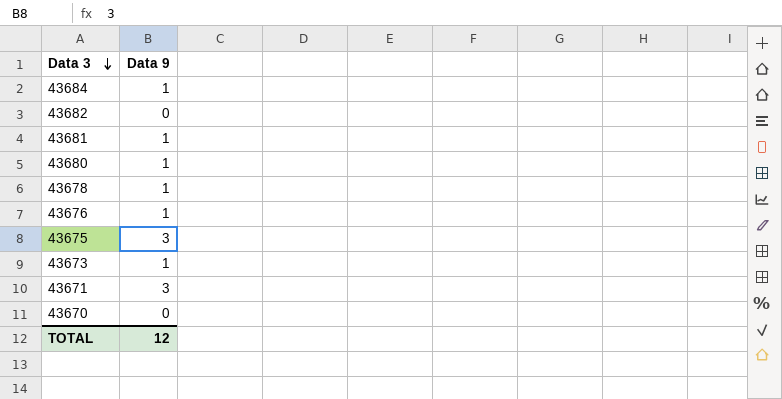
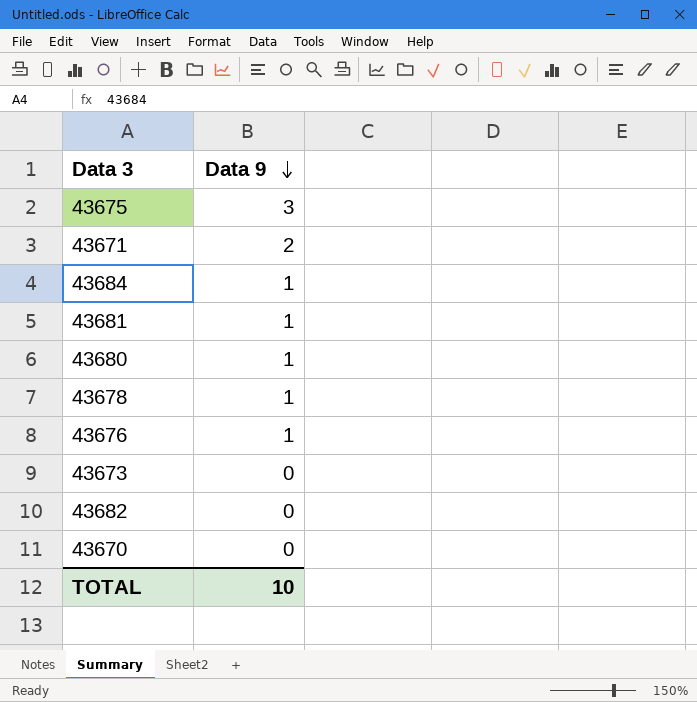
row order: Data 3 descending -> Data 9 descending
43671 | Data 9: 3 -> 2
43673 | Data 9: 1 -> 0
TOTAL | Data 9: 12 -> 10

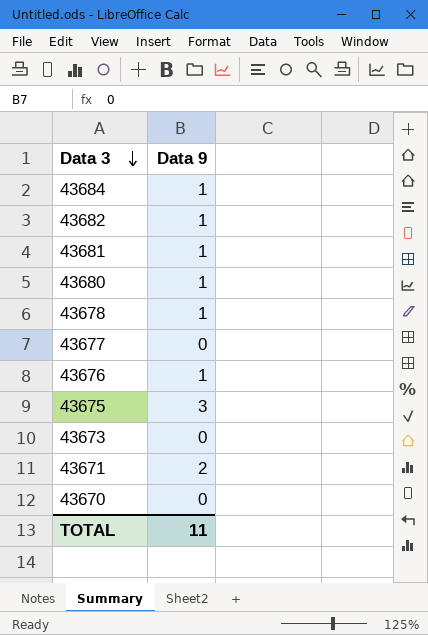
row order: Data 9 descending -> Data 3 descending
43682 | Data 9: 0 -> 1
row 43677: none -> 0
TOTAL | Data 9: 10 -> 11

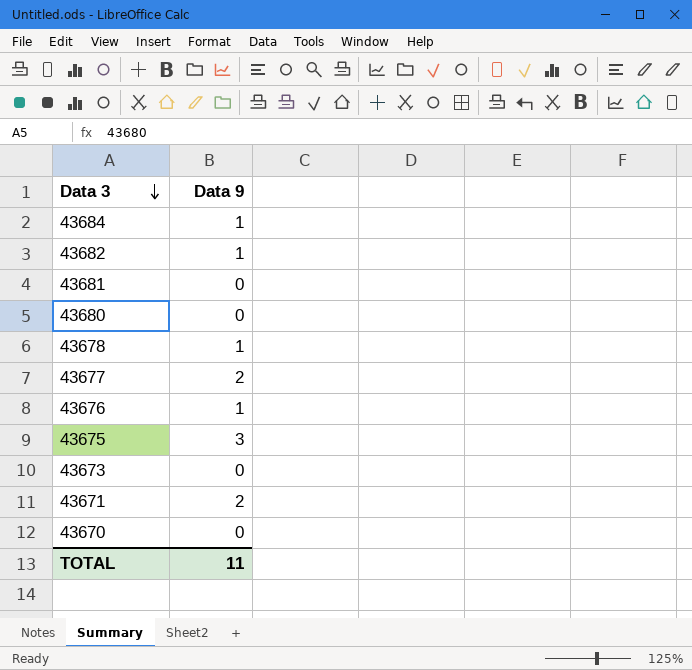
43681 | Data 9: 1 -> 0
43680 | Data 9: 1 -> 0
43677 | Data 9: 0 -> 2

